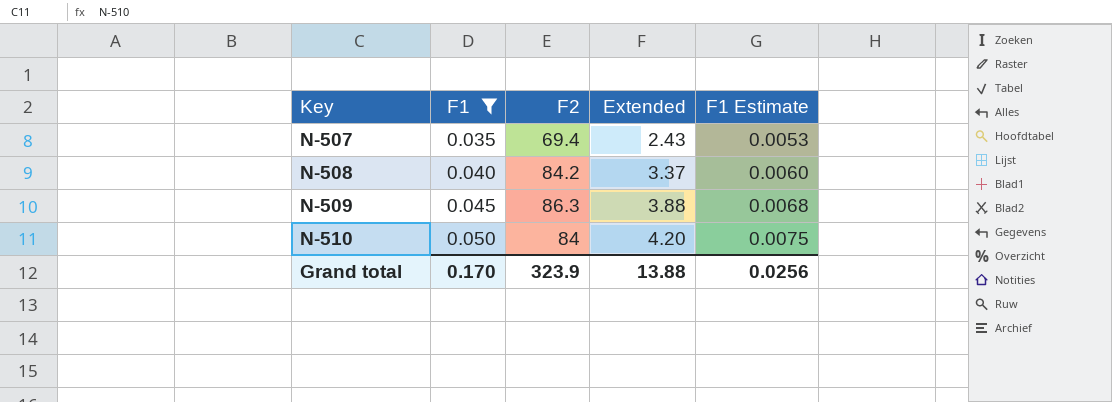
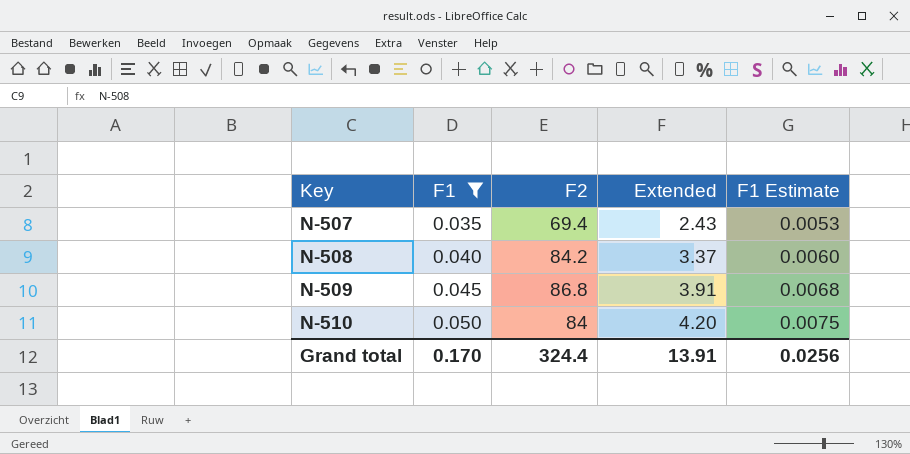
N-509 | F2: 86.3 -> 86.8
N-509 | Extended: 3.88 -> 3.91
Grand total | F2: 323.9 -> 324.4
Grand total | Extended: 13.88 -> 13.91

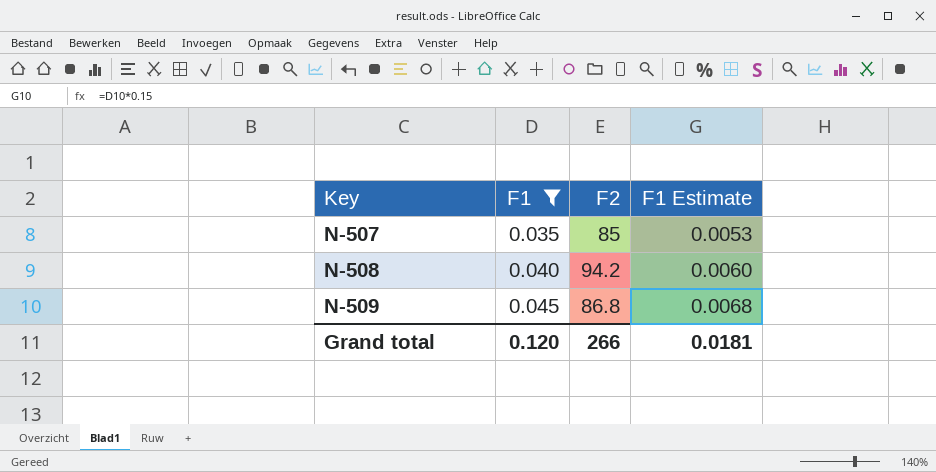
column Extended | formula: [F1] * [F2] -> none
row N-510: 0.050 | 84 | 4.20 | 0.0075 -> none
N-507 | F2: 69.4 -> 85
N-508 | F2: 84.2 -> 94.2
Grand total | F1: 0.170 -> 0.120
Grand total | F2: 324.4 -> 266
Grand total | F1 Estimate: 0.0256 -> 0.0181

